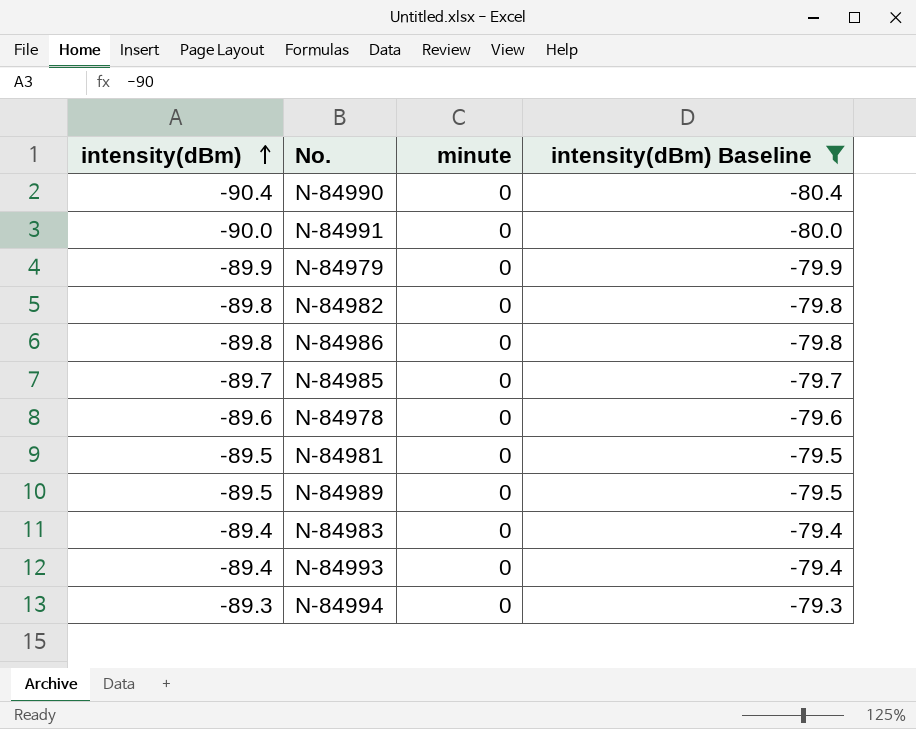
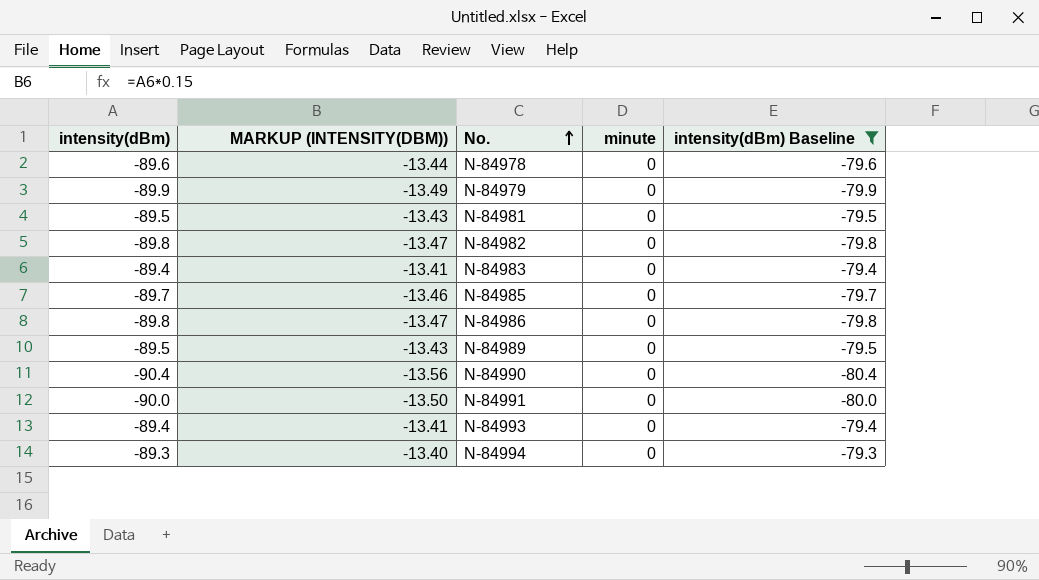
row order: intensity(dBm) ascending -> No. ascending
column MARKUP (INTENSITY(DBM)) | formula: none -> [intensity(dBm)] * 0.15

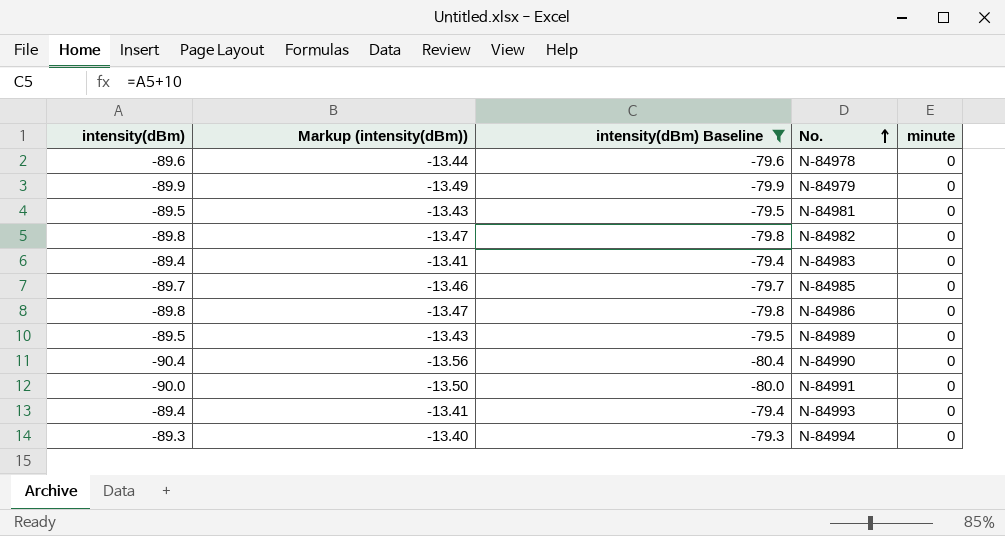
column name: MARKUP (INTENSITY(DBM)) -> Markup (intensity(dBm))
column intensity(dBm) Baseline | position: 5 -> 3

